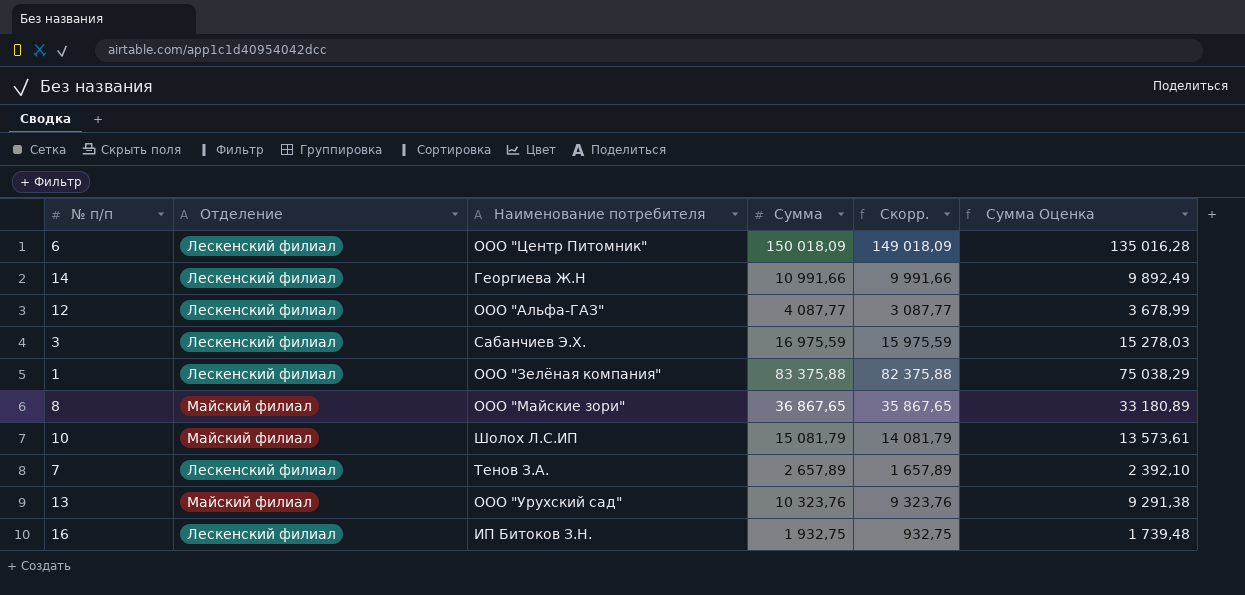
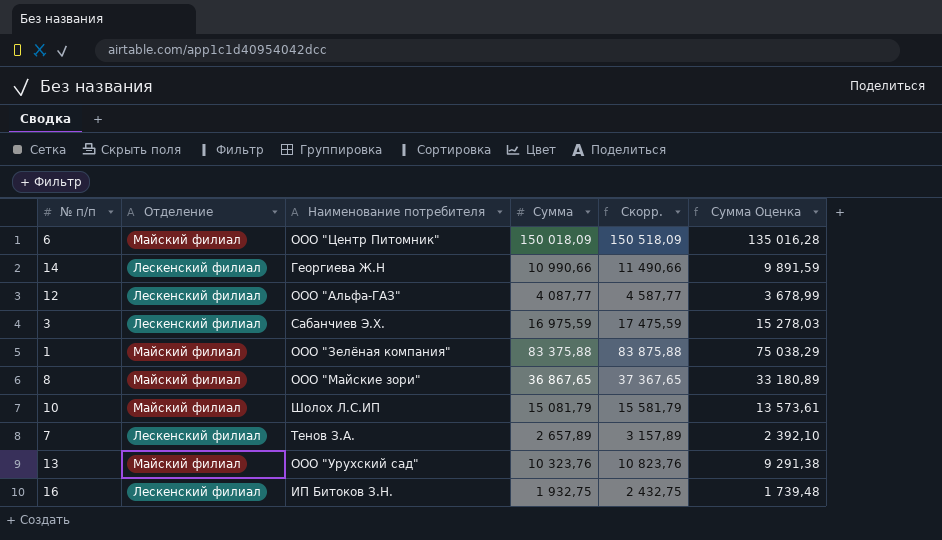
column Скорр. | formula: [Сумма] - 1000 -> [Сумма] + 500
6 | Отделение: Лескенский филиал -> Майский филиал
14 | Сумма: 10 991,66 -> 10 990,66
14 | Сумма Оценка: 9 892,49 -> 9 891,59
1 | Отделение: Лескенский филиал -> Майский филиал

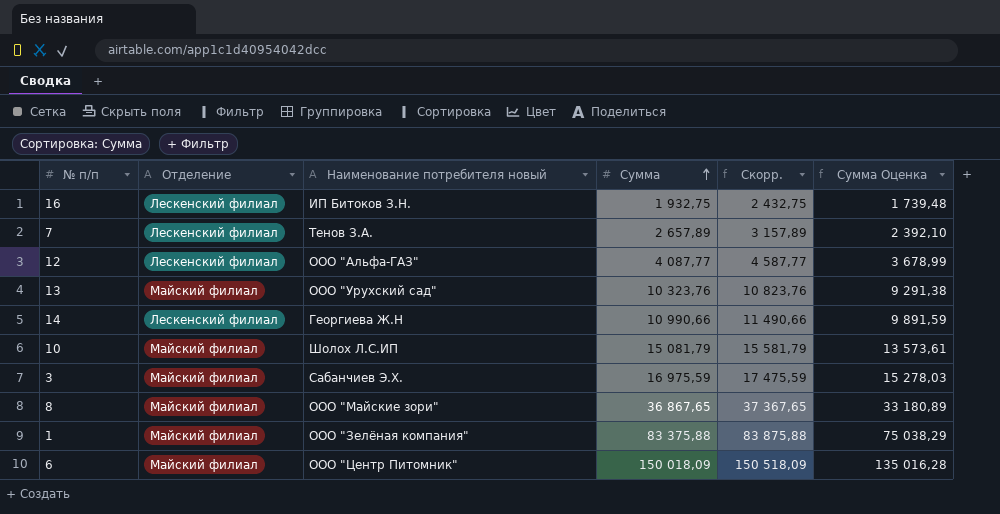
row order: none -> Сумма ascending
column name: Наименование потребителя -> Наименование потребителя новый
3 | Отделение: Лескенский филиал -> Майский филиал

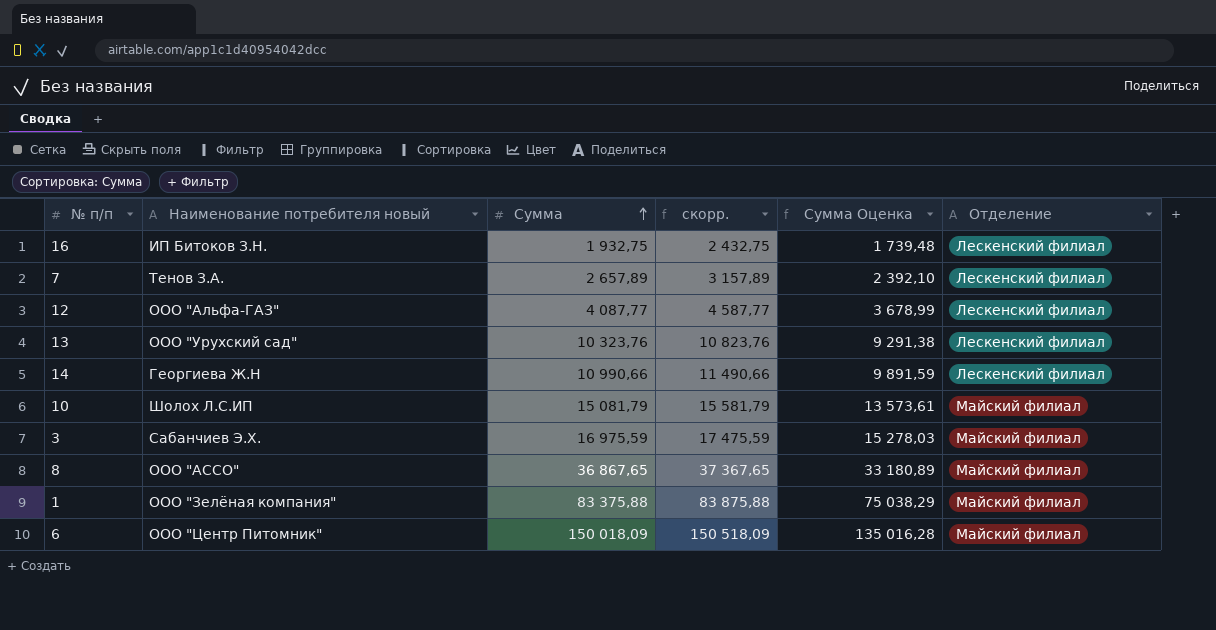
column name: Скорр. -> скорр.
column Отделение | position: 2 -> 6
13 | Отделение: Майский филиал -> Лескенский филиал
8 | Наименование потребителя новый: ООО "Майские зори" -> ООО "АССО"

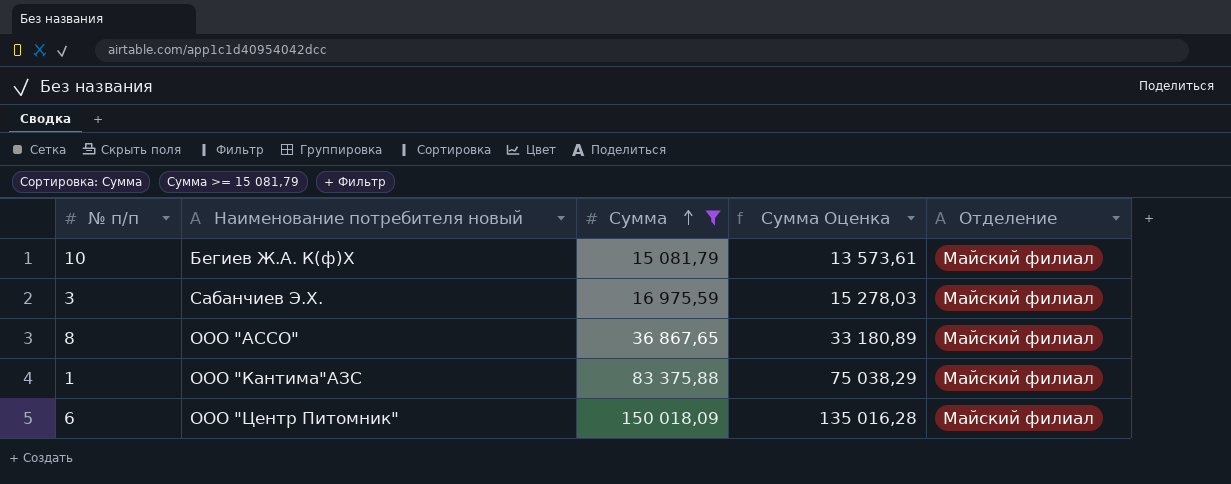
filter: none -> Сумма >= 15 081,79
column скорр. | formula: [Сумма] + 500 -> none
10 | Наименование потребителя новый: Шолох Л.С.ИП -> Бегиев Ж.А. К(ф)Х
1 | Наименование потребителя новый: ООО "Зелёная компания" -> ООО "Кантима"АЗС

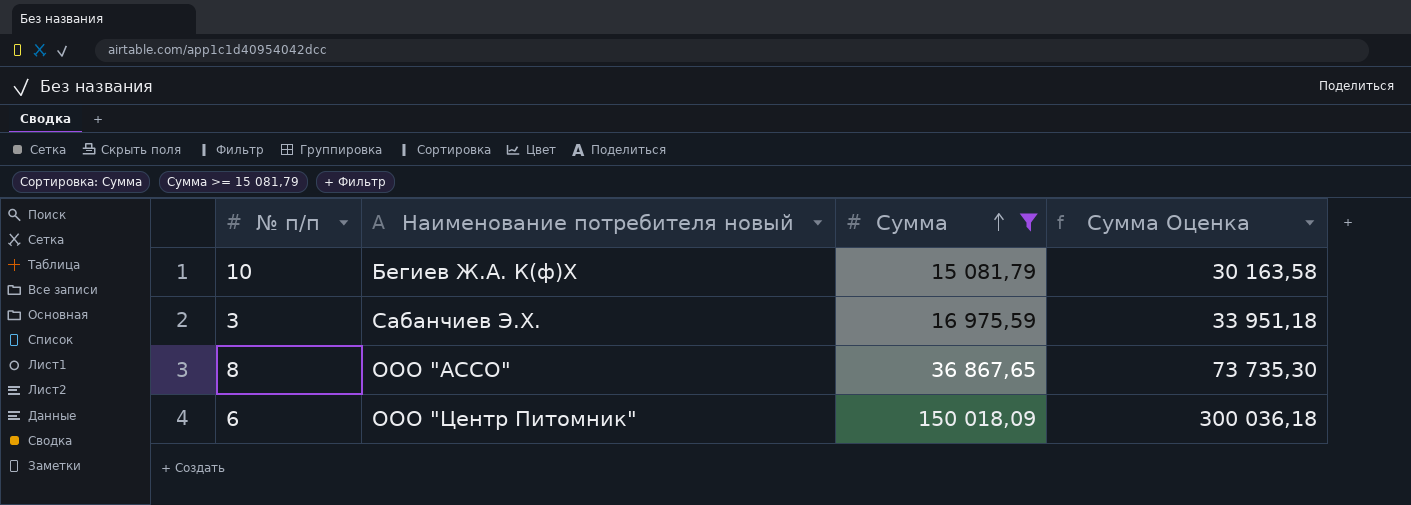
column Отделение | position: 5 -> none
column Сумма Оценка | formula: [Сумма] * 0,9 -> [Сумма] * 2
row 1: ООО "Кантима"АЗС | 83 375,88 | 75 038,29 | Майский филиал -> none

